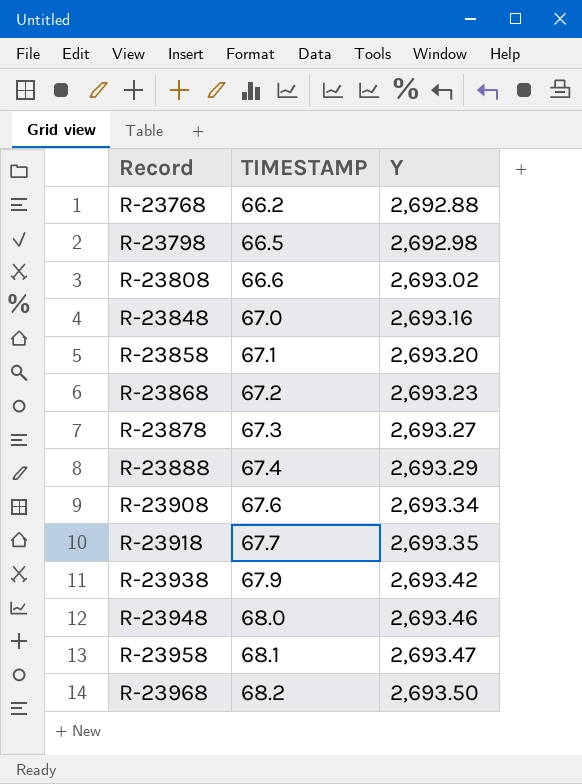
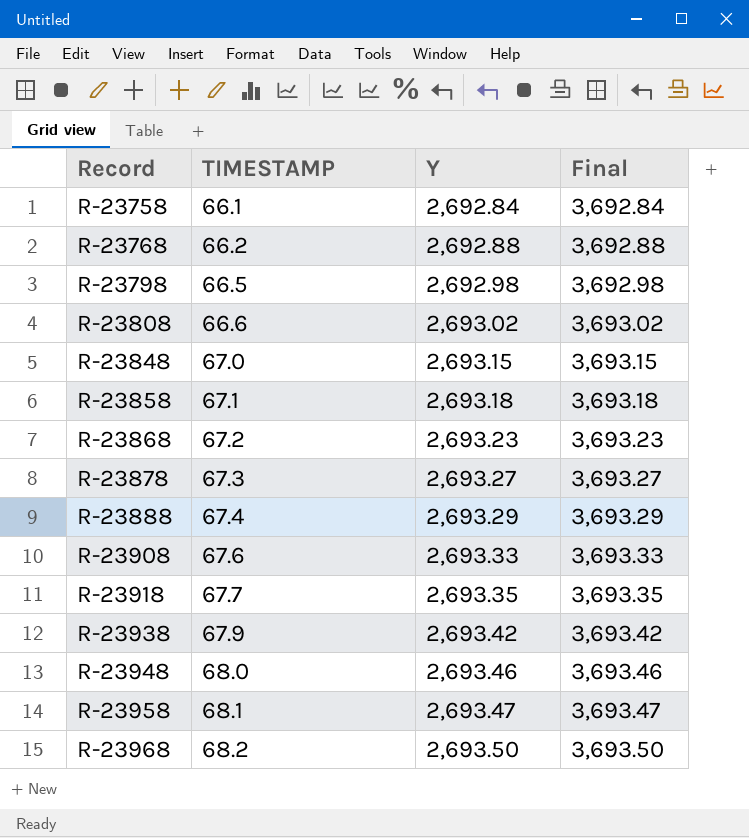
column Final | formula: none -> [Y] + 1000
row R-23758: none -> 66.1 | 2,692.84 | 3,692.84
R-23848 | Y: 2,693.16 -> 2,693.15
R-23858 | Y: 2,693.20 -> 2,693.18
R-23908 | Y: 2,693.34 -> 2,693.33

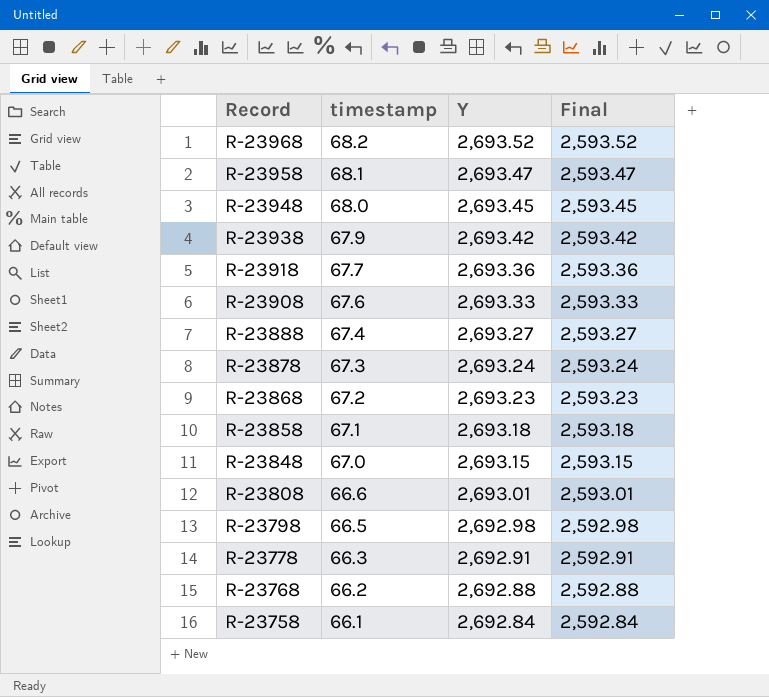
row order: Record ascending -> Record descending
column name: TIMESTAMP -> timestamp
column Final | formula: [Y] + 1000 -> [Y] - 100
R-23968 | Y: 2,693.50 -> 2,693.52
R-23948 | Y: 2,693.46 -> 2,693.45
R-23918 | Y: 2,693.35 -> 2,693.36
R-23888 | Y: 2,693.29 -> 2,693.27
R-23878 | Y: 2,693.27 -> 2,693.24
R-23808 | Y: 2,693.02 -> 2,693.01
row R-23778: none -> 66.3 | 2,692.91 | 2,592.91

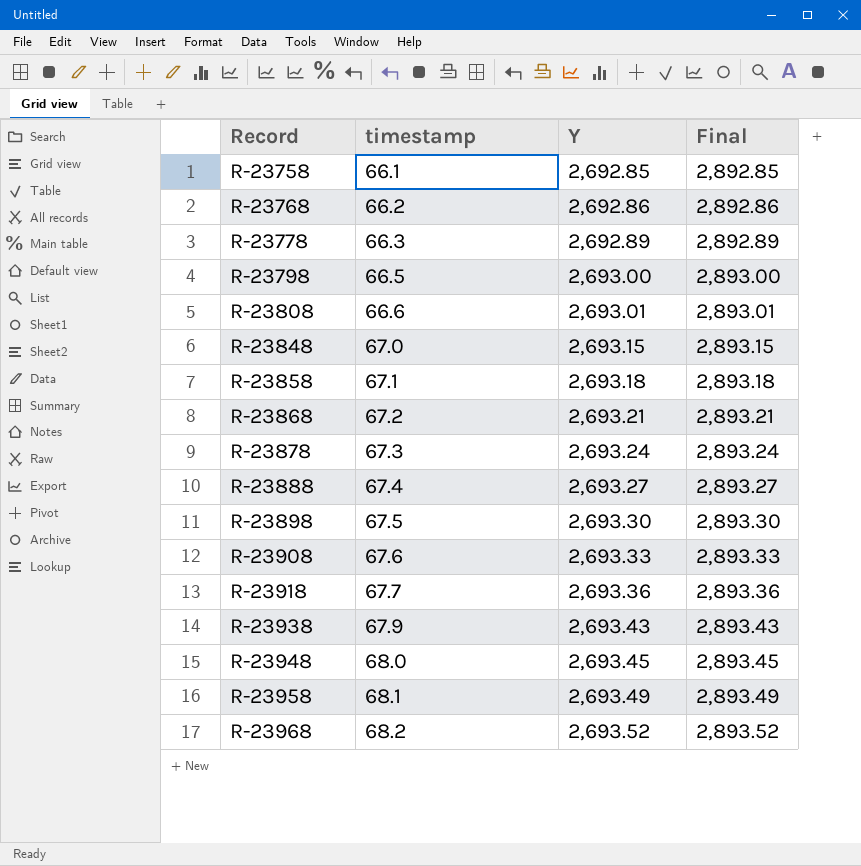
row order: Record descending -> Record ascending
column Final | formula: [Y] - 100 -> [Y] + 200
R-23758 | Y: 2,692.84 -> 2,692.85
R-23768 | Y: 2,692.88 -> 2,692.86
R-23778 | Y: 2,692.91 -> 2,692.89
R-23798 | Y: 2,692.98 -> 2,693.00
R-23868 | Y: 2,693.23 -> 2,693.21
row R-23898: none -> 67.5 | 2,693.30 | 2,893.30
R-23938 | Y: 2,693.42 -> 2,693.43
R-23958 | Y: 2,693.47 -> 2,693.49

